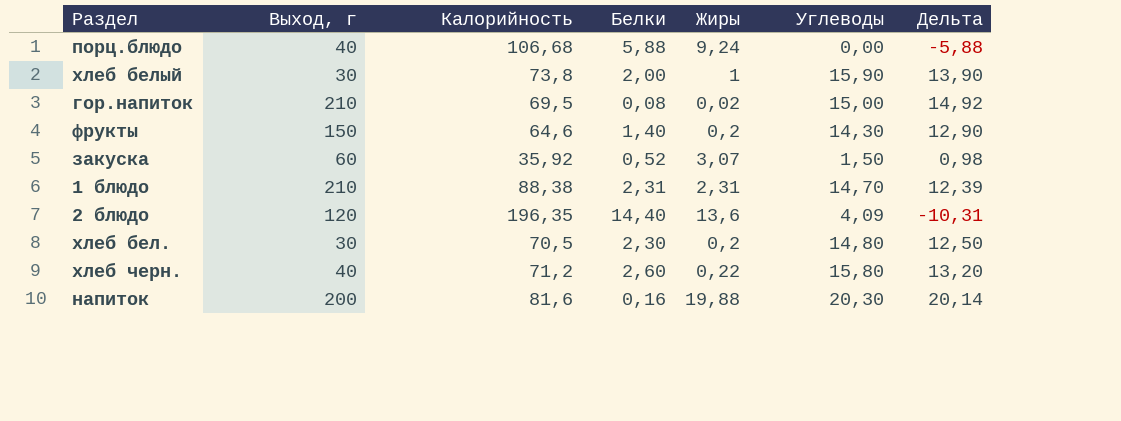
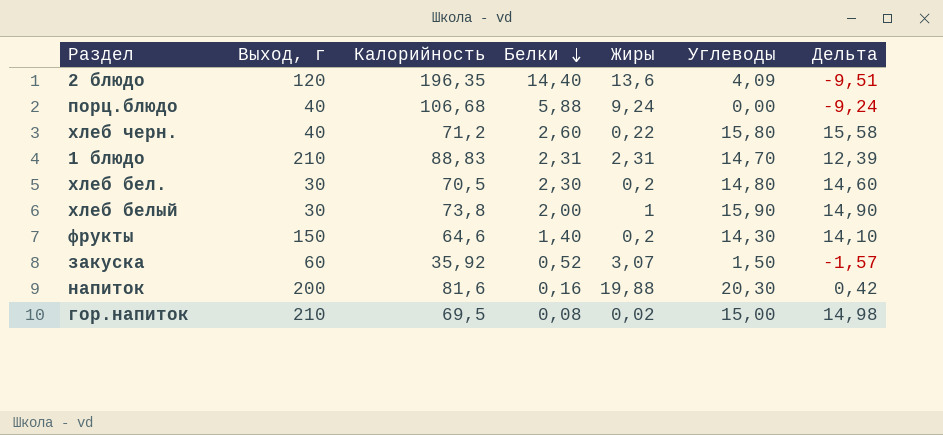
row order: none -> Белки descending
column Дельта | formula: [Углеводы] - [Белки] -> [Углеводы] - [Жиры]
1 блюдо | Калорийность: 88,38 -> 88,83

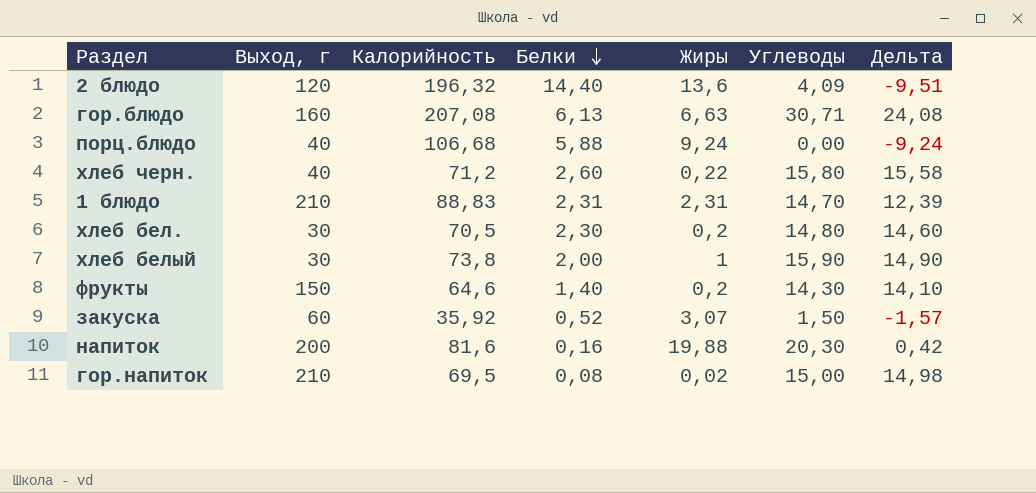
2 блюдо | Калорийность: 196,35 -> 196,32
row гор.блюдо: none -> 160 | 207,08 | 6,13 | 6,63 | 30,71 | 24,08

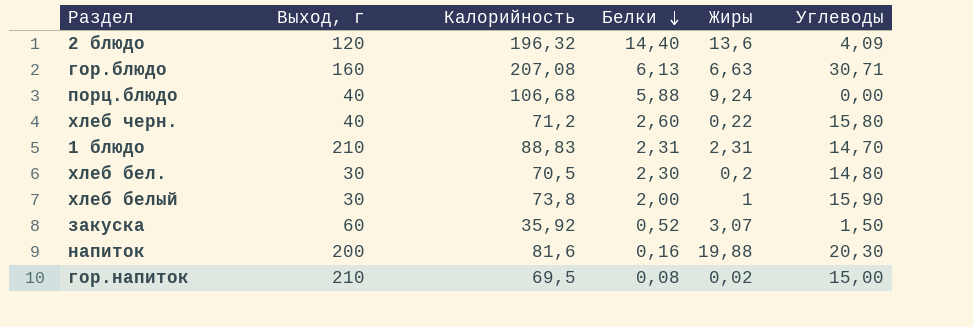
column Дельта | formula: [Углеводы] - [Жиры] -> none
row фрукты: 150 | 64,6 | 1,40 | 0,2 | 14,30 | 14,10 -> none

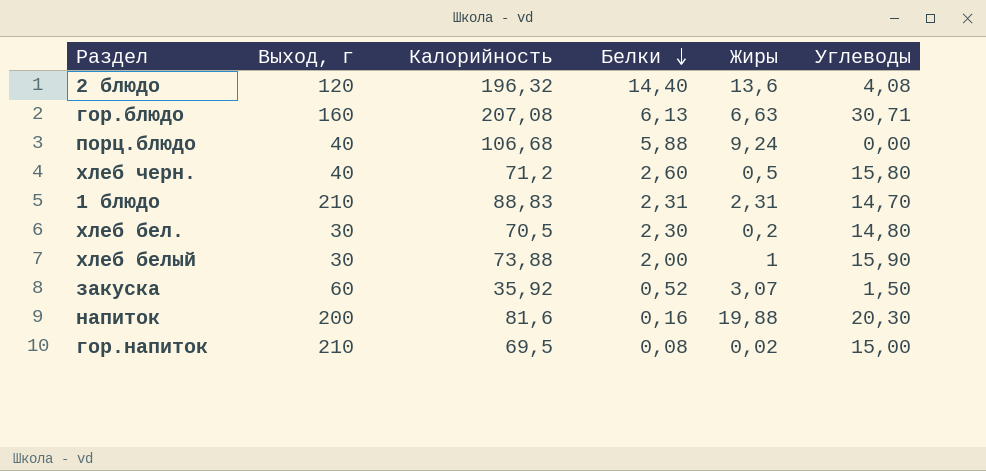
2 блюдо | Углеводы: 4,09 -> 4,08
хлеб черн. | Жиры: 0,22 -> 0,5
хлеб белый | Калорийность: 73,8 -> 73,88

